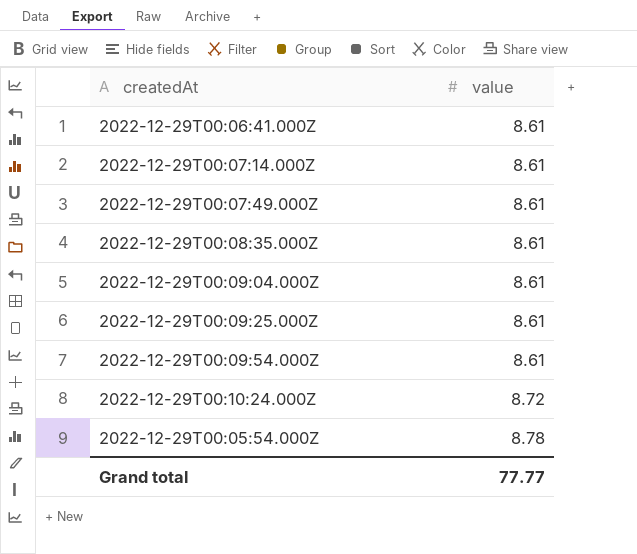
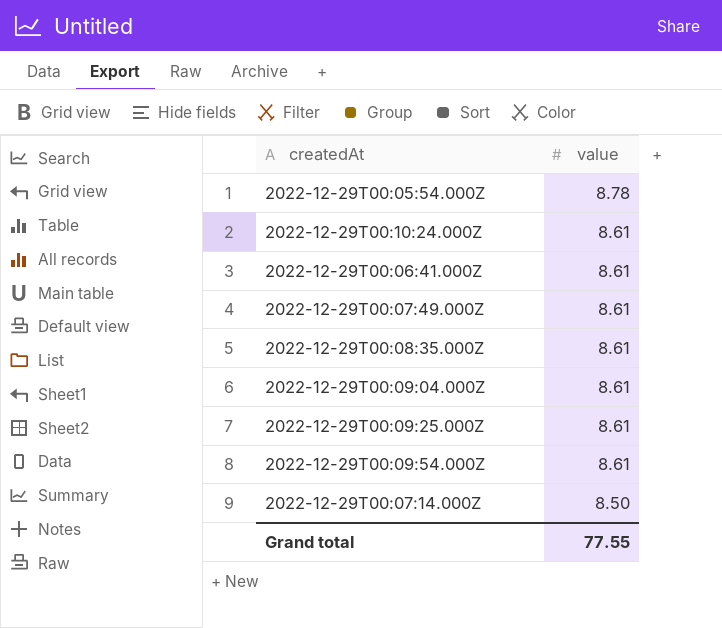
row order: value ascending -> value descending
2022-12-29T00:10:24.000Z | value: 8.72 -> 8.61
2022-12-29T00:07:14.000Z | value: 8.61 -> 8.50
Grand total | value: 77.77 -> 77.55

